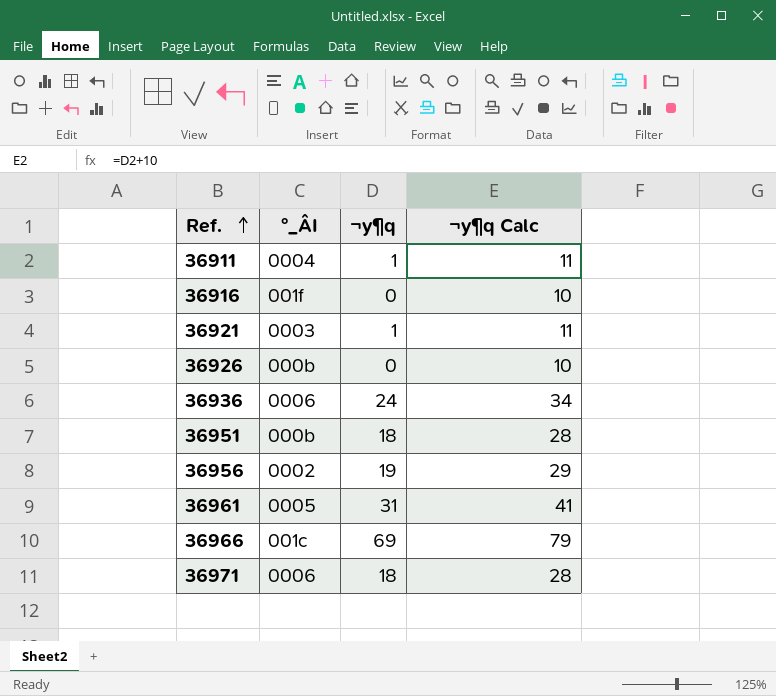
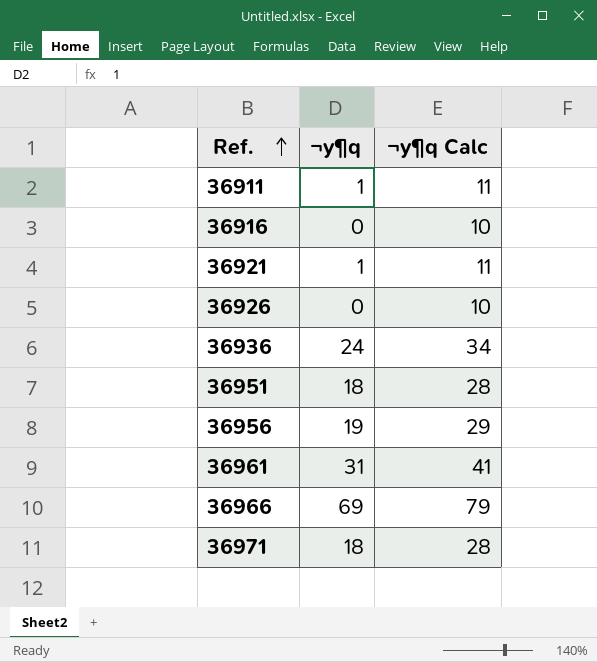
column °_ÂI | position: 2 -> none

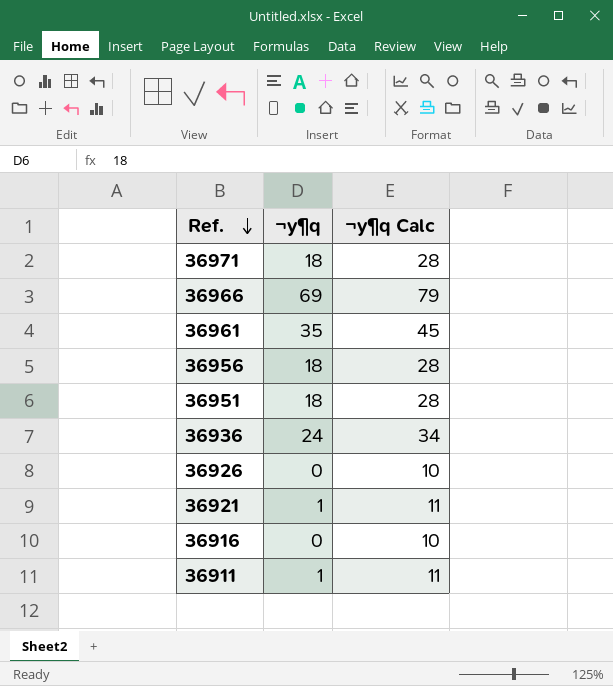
row order: Ref. ascending -> Ref. descending
36961 | ¬y¶q: 31 -> 35
36961 | ¬y¶q Calc: 41 -> 45
36956 | ¬y¶q: 19 -> 18
36956 | ¬y¶q Calc: 29 -> 28

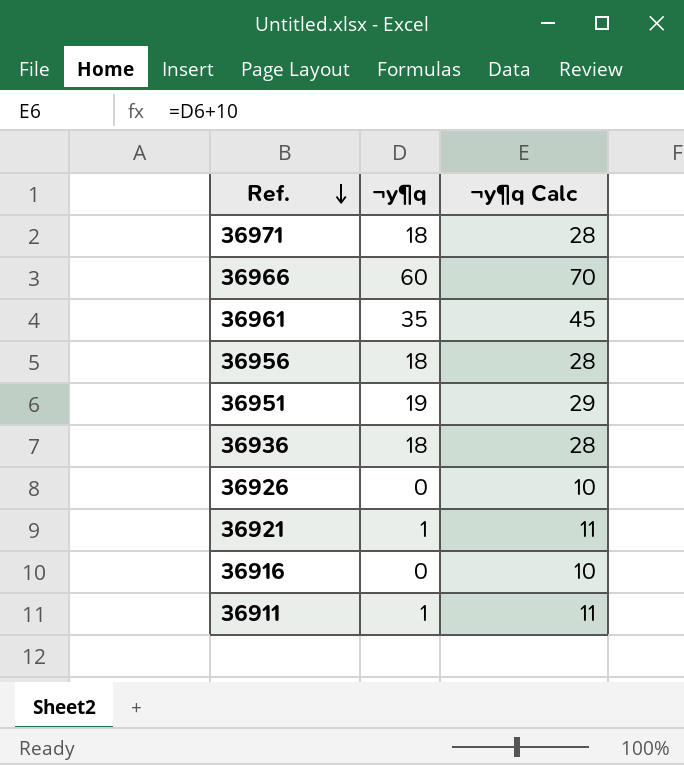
36966 | ¬y¶q: 69 -> 60
36966 | ¬y¶q Calc: 79 -> 70
36951 | ¬y¶q: 18 -> 19
36951 | ¬y¶q Calc: 28 -> 29
36936 | ¬y¶q: 24 -> 18
36936 | ¬y¶q Calc: 34 -> 28

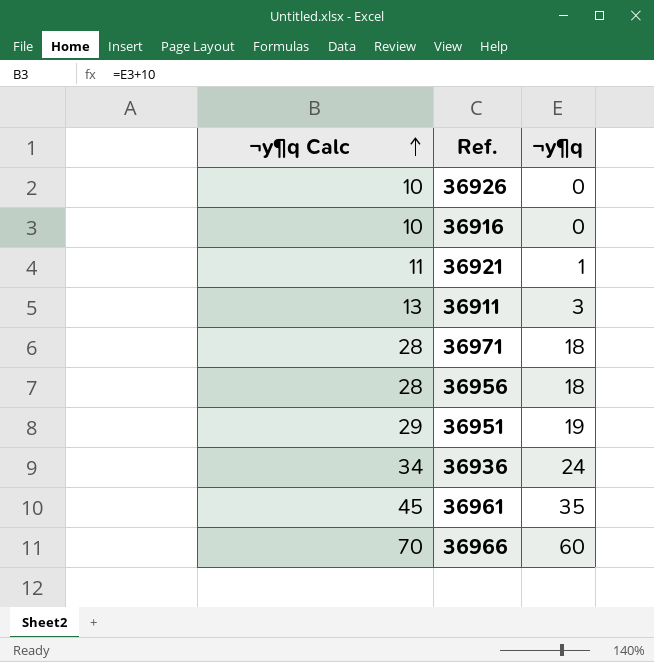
row order: Ref. descending -> ¬y¶q Calc ascending
column ¬y¶q Calc | position: 3 -> 1
36911 | ¬y¶q Calc: 11 -> 13
36911 | ¬y¶q: 1 -> 3
36936 | ¬y¶q Calc: 28 -> 34
36936 | ¬y¶q: 18 -> 24

